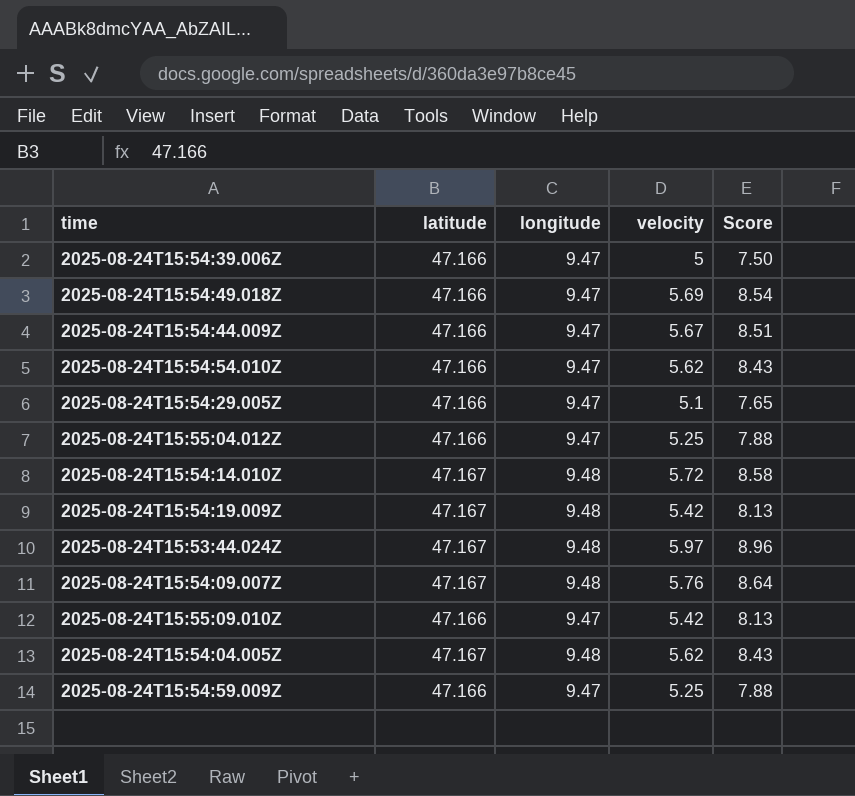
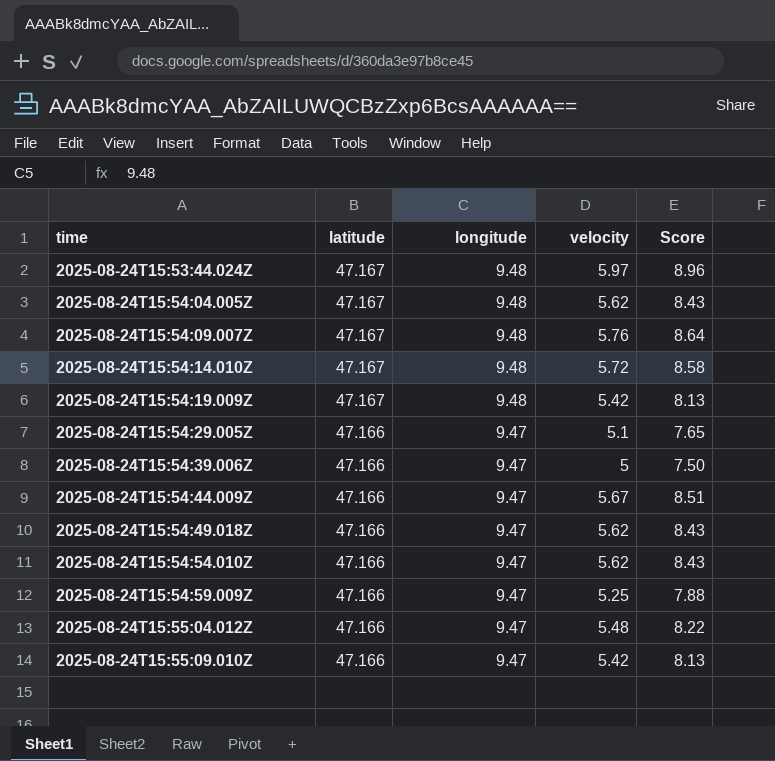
row order: none -> time ascending
2025-08-24T15:54:49.018Z | velocity: 5.69 -> 5.62
2025-08-24T15:54:49.018Z | Score: 8.54 -> 8.43
2025-08-24T15:55:04.012Z | velocity: 5.25 -> 5.48
2025-08-24T15:55:04.012Z | Score: 7.88 -> 8.22

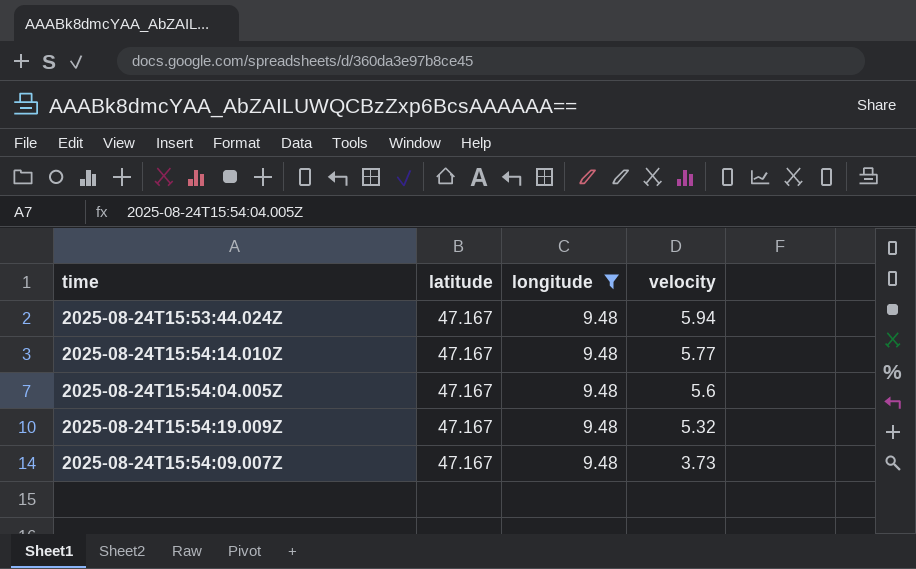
filter: none -> longitude = 9.48
row order: time ascending -> velocity descending
column Score | formula: [velocity] * 1.5 -> none
2025-08-24T15:53:44.024Z | velocity: 5.97 -> 5.94
2025-08-24T15:54:14.010Z | velocity: 5.72 -> 5.77
2025-08-24T15:54:04.005Z | velocity: 5.62 -> 5.6
2025-08-24T15:54:19.009Z | velocity: 5.42 -> 5.32
2025-08-24T15:54:09.007Z | velocity: 5.76 -> 3.73

